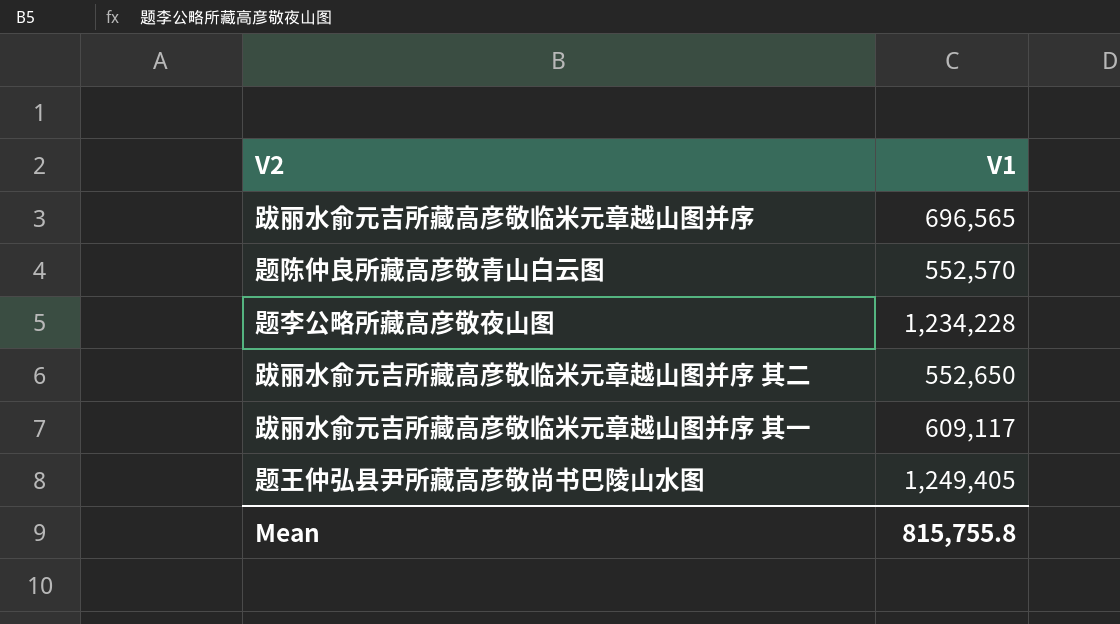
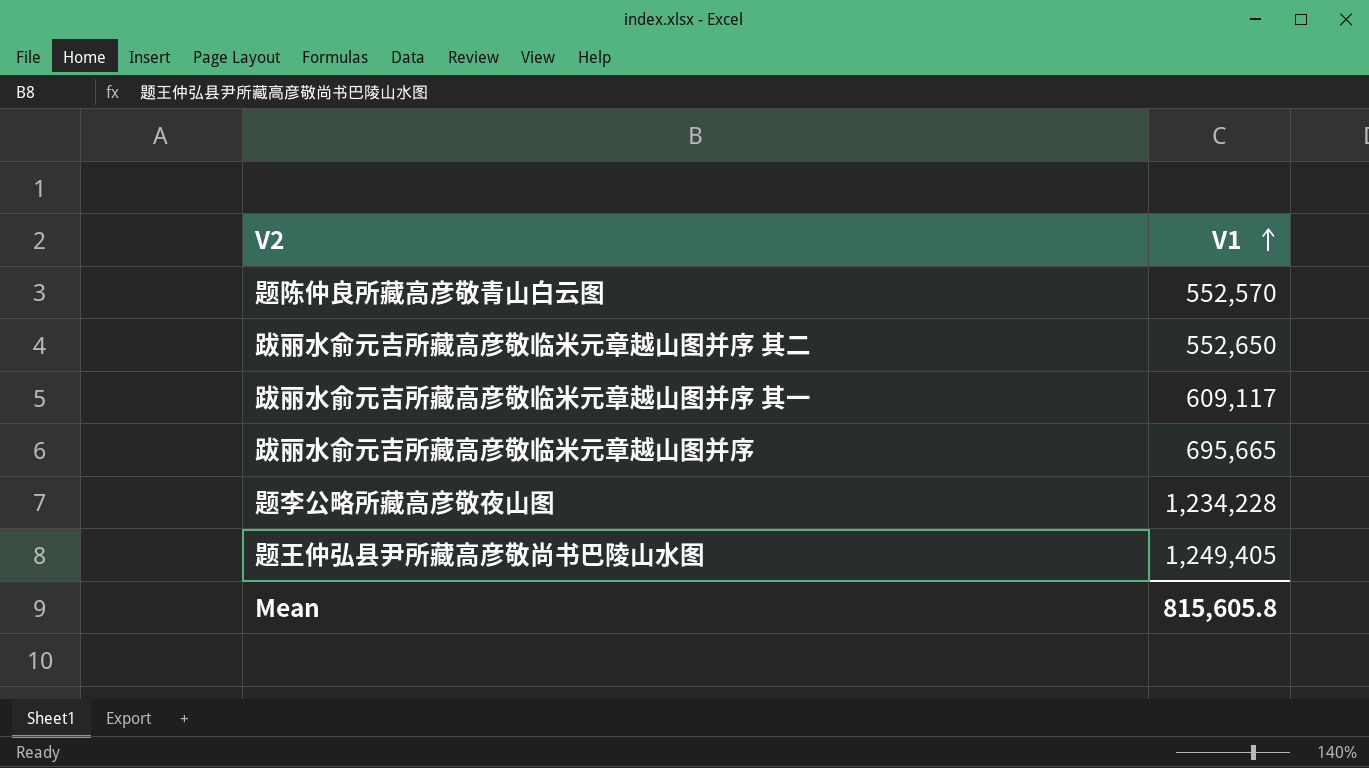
row order: none -> V1 ascending
跋丽水俞元吉所藏高彦敬临米元章越山图并序 | V1: 696,565 -> 695,665
Mean | V1: 815,755.8 -> 815,605.8

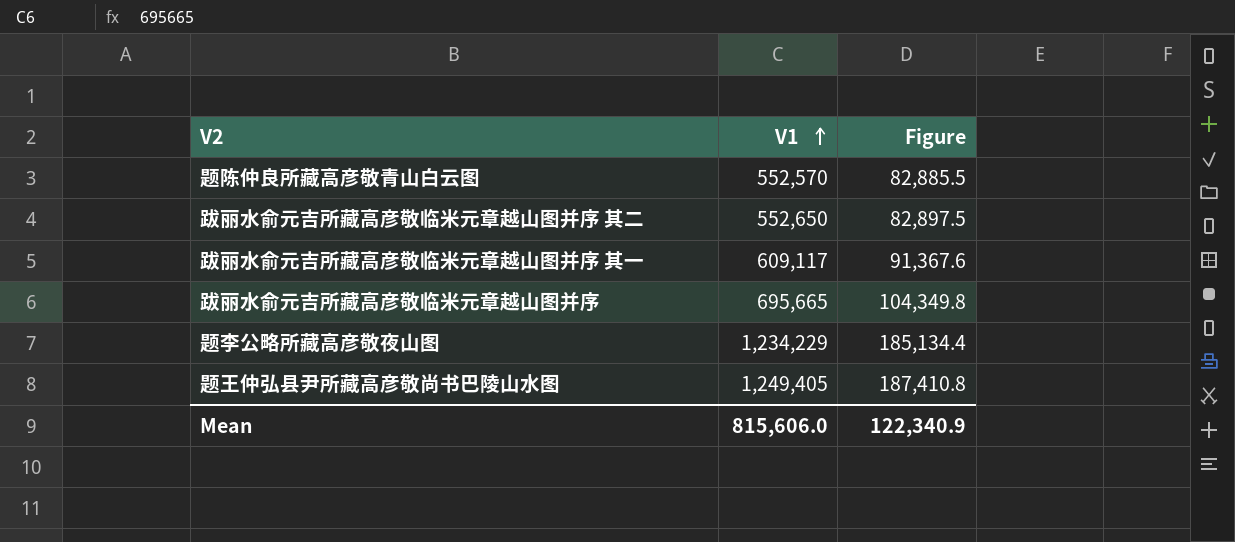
column Figure | formula: none -> [V1] * 0.15
题李公略所藏高彦敬夜山图 | V1: 1,234,228 -> 1,234,229
Mean | V1: 815,605.8 -> 815,606.0

